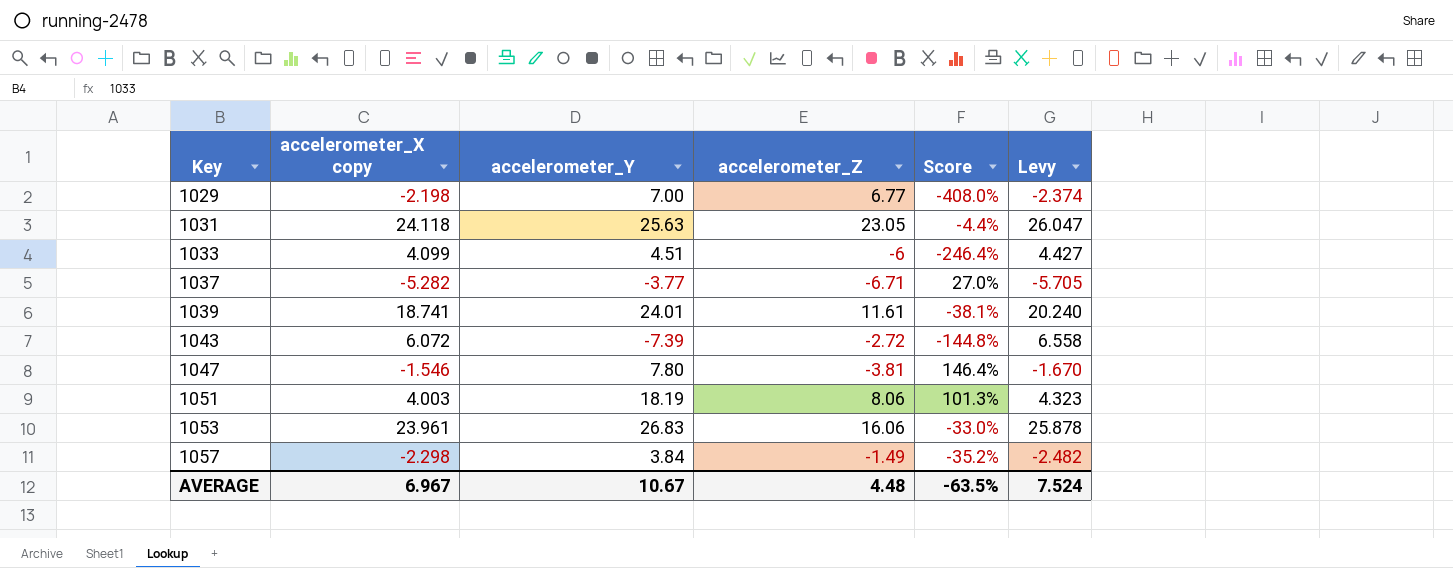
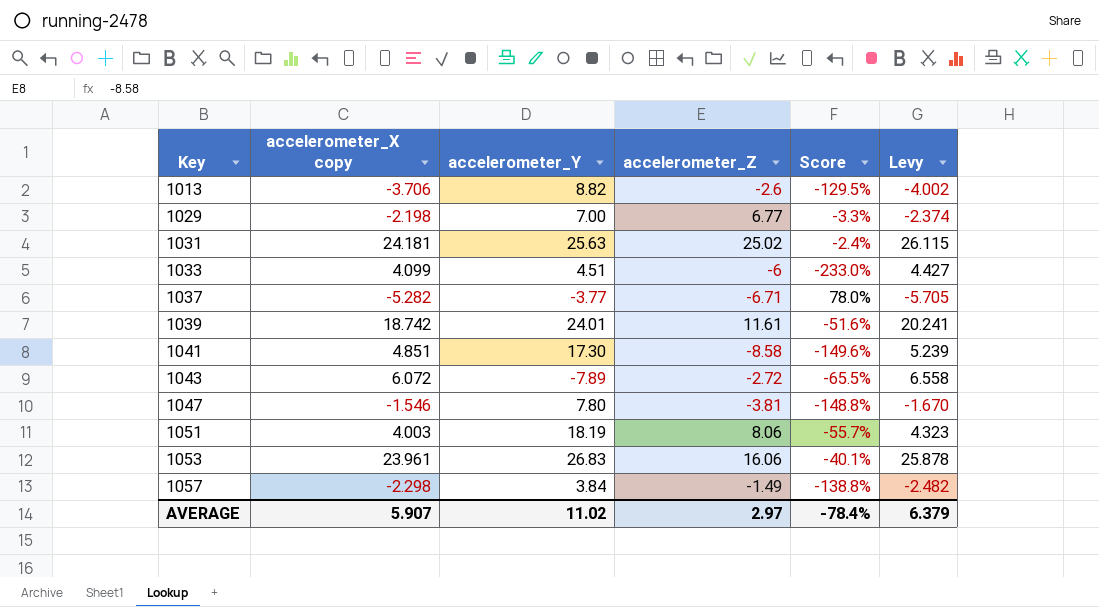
column Score | formula: ([accelerometer_Z] - [accelerometer_X copy]) / [accelerometer_X copy] -> ([accelerometer_Z] - [accelerometer_Y]) / [accelerometer_Y]
row 1013: none -> -3.706 | 8.82 | -2.6 | -129.5% | -4.002
1031 | accelerometer_X copy: 24.118 -> 24.181
1031 | accelerometer_Z: 23.05 -> 25.02
1031 | Levy: 26.047 -> 26.115
1039 | accelerometer_X copy: 18.741 -> 18.742
1039 | Levy: 20.240 -> 20.241
row 1041: none -> 4.851 | 17.30 | -8.58 | -149.6% | 5.239
1043 | accelerometer_Y: -7.39 -> -7.89
AVERAGE | accelerometer_X copy: 6.967 -> 5.907
AVERAGE | accelerometer_Y: 10.67 -> 11.02
AVERAGE | accelerometer_Z: 4.48 -> 2.97
AVERAGE | Score: -63.5% -> -78.4%
AVERAGE | Levy: 7.524 -> 6.379

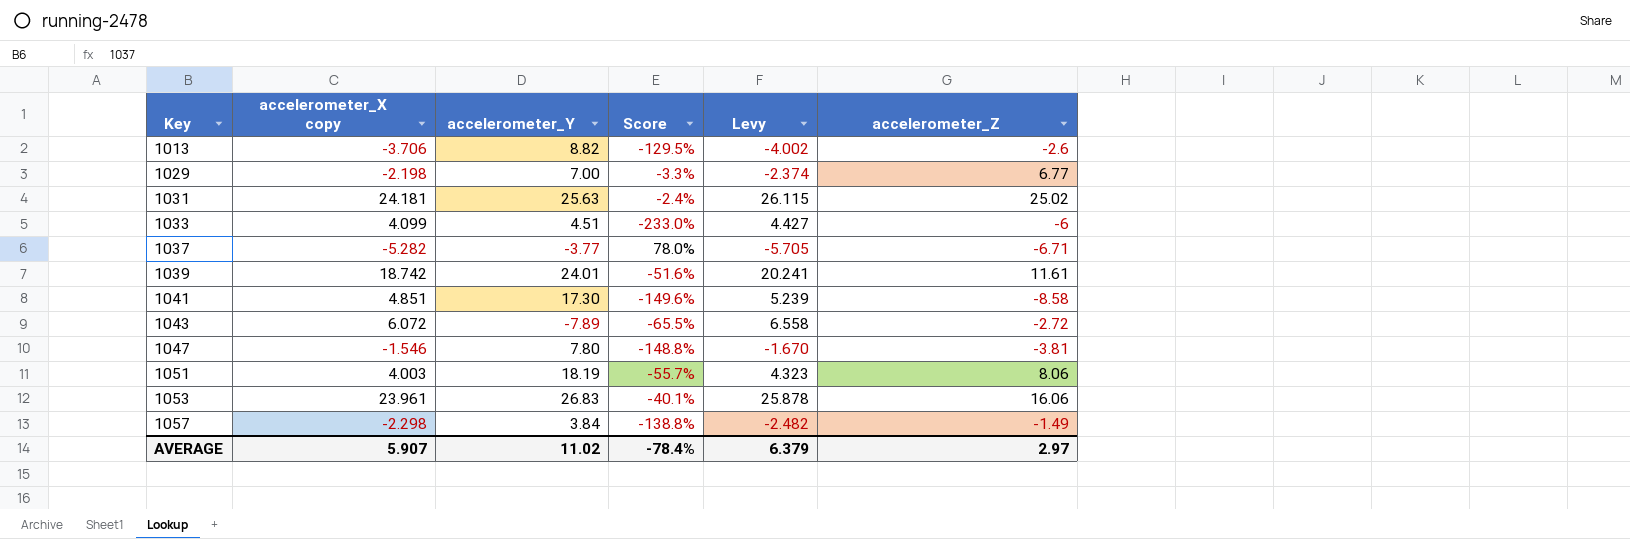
column accelerometer_Z | position: 4 -> 6

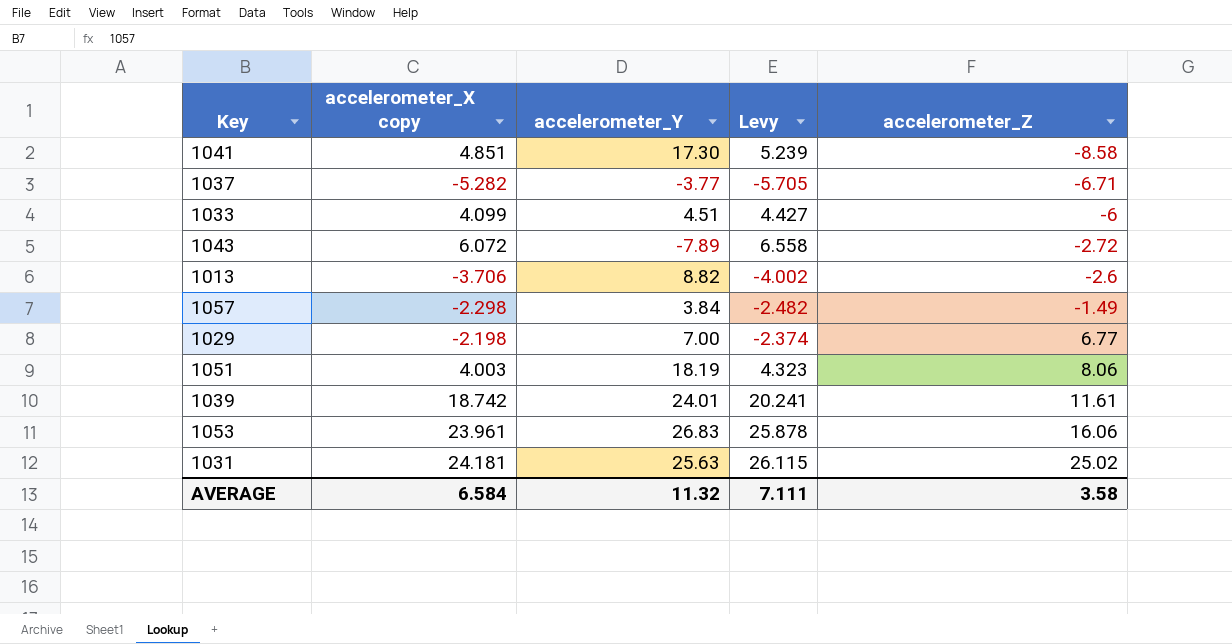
row order: Key ascending -> accelerometer_Z ascending
column Score | formula: ([accelerometer_Z] - [accelerometer_Y]) / [accelerometer_Y] -> none
row 1047: -1.546 | 7.80 | -148.8% | -1.670 | -3.81 -> none
AVERAGE | accelerometer_X copy: 5.907 -> 6.584
AVERAGE | accelerometer_Y: 11.02 -> 11.32
AVERAGE | Levy: 6.379 -> 7.111
AVERAGE | accelerometer_Z: 2.97 -> 3.58

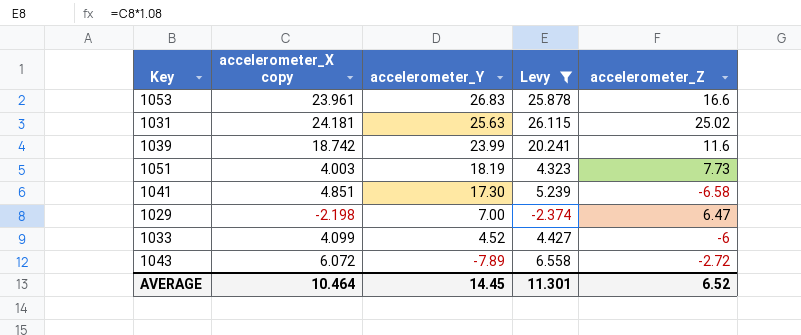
filter: none -> Levy >= -2.374
row order: accelerometer_Z ascending -> accelerometer_Y descending
1053 | accelerometer_Z: 16.06 -> 16.6
1039 | accelerometer_Y: 24.01 -> 23.99
1039 | accelerometer_Z: 11.61 -> 11.6
1051 | accelerometer_Z: 8.06 -> 7.73
1041 | accelerometer_Z: -8.58 -> -6.58
1029 | accelerometer_Z: 6.77 -> 6.47
1033 | accelerometer_Y: 4.51 -> 4.52
AVERAGE | accelerometer_X copy: 6.584 -> 10.464
AVERAGE | accelerometer_Y: 11.32 -> 14.45
AVERAGE | Levy: 7.111 -> 11.301
AVERAGE | accelerometer_Z: 3.58 -> 6.52

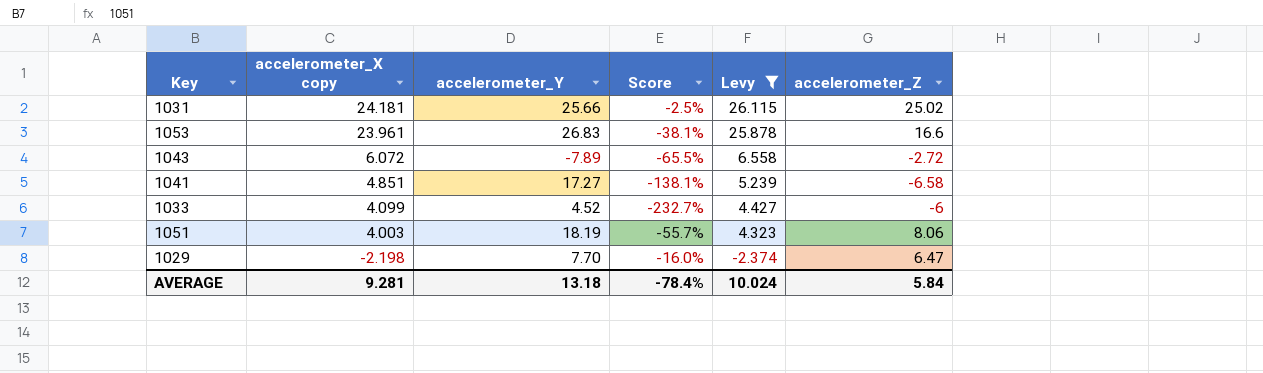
row order: accelerometer_Y descending -> accelerometer_X copy descending
column Score | formula: none -> ([accelerometer_Z] - [accelerometer_Y]) / [accelerometer_Y]
row 1039: 18.742 | 23.99 | 20.241 | 11.6 -> none
1031 | accelerometer_Y: 25.63 -> 25.66
1041 | accelerometer_Y: 17.30 -> 17.27
1051 | accelerometer_Z: 7.73 -> 8.06
1029 | accelerometer_Y: 7.00 -> 7.70
AVERAGE | accelerometer_X copy: 10.464 -> 9.281
AVERAGE | accelerometer_Y: 14.45 -> 13.18
AVERAGE | Levy: 11.301 -> 10.024
AVERAGE | accelerometer_Z: 6.52 -> 5.84

